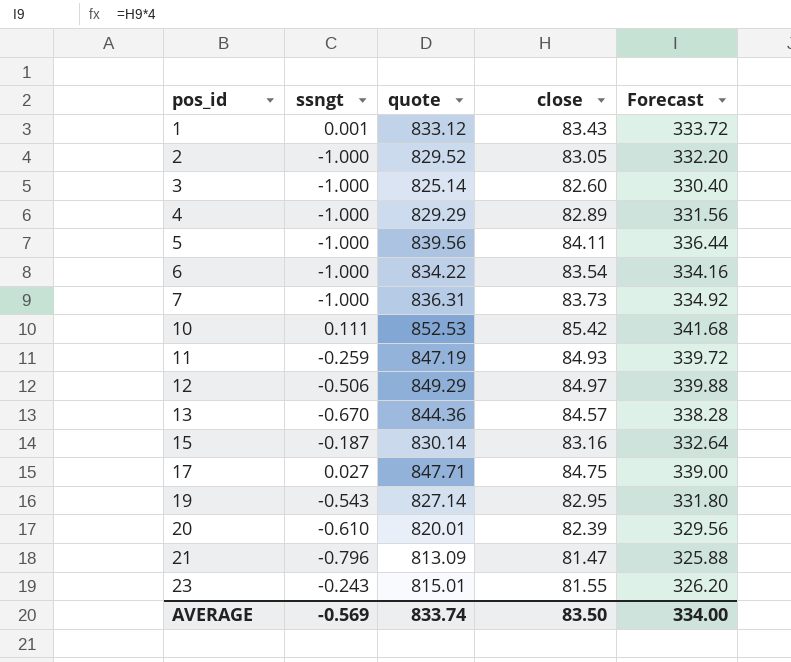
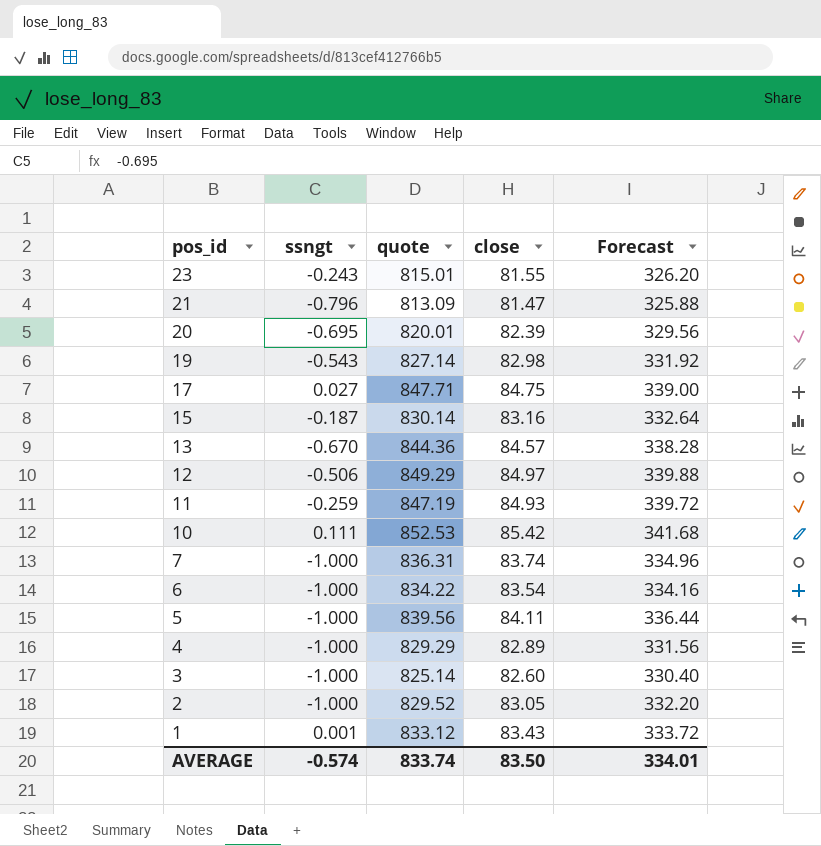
row order: pos_id ascending -> pos_id descending
20 | ssngt: -0.610 -> -0.695
19 | close: 82.95 -> 82.98
19 | Forecast: 331.80 -> 331.92
7 | close: 83.73 -> 83.74
7 | Forecast: 334.92 -> 334.96
AVERAGE | ssngt: -0.569 -> -0.574
AVERAGE | Forecast: 334.00 -> 334.01

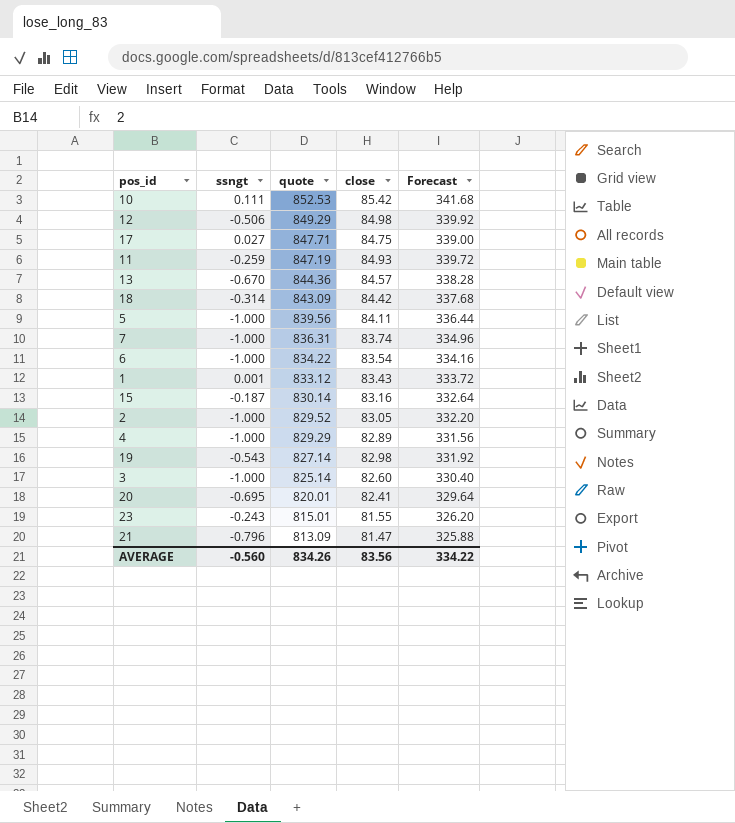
row order: pos_id descending -> quote descending
12 | close: 84.97 -> 84.98
12 | Forecast: 339.88 -> 339.92
row 18: none -> -0.314 | 843.09 | 84.42 | 337.68
20 | close: 82.39 -> 82.41
20 | Forecast: 329.56 -> 329.64
AVERAGE | ssngt: -0.574 -> -0.560
AVERAGE | quote: 833.74 -> 834.26
AVERAGE | close: 83.50 -> 83.56
AVERAGE | Forecast: 334.01 -> 334.22

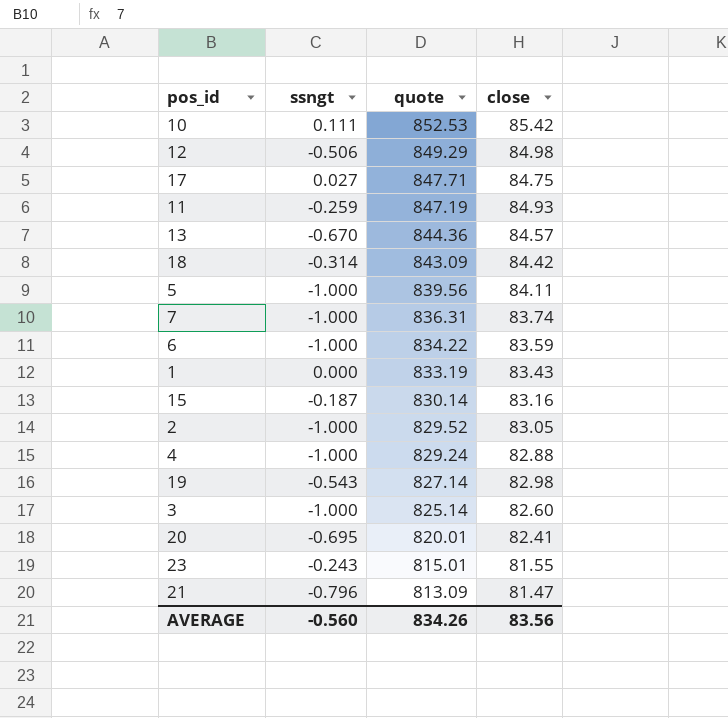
column Forecast | formula: [close] * 4 -> none
6 | close: 83.54 -> 83.59
1 | ssngt: 0.001 -> 0.000
1 | quote: 833.12 -> 833.19
4 | quote: 829.29 -> 829.24
4 | close: 82.89 -> 82.88

